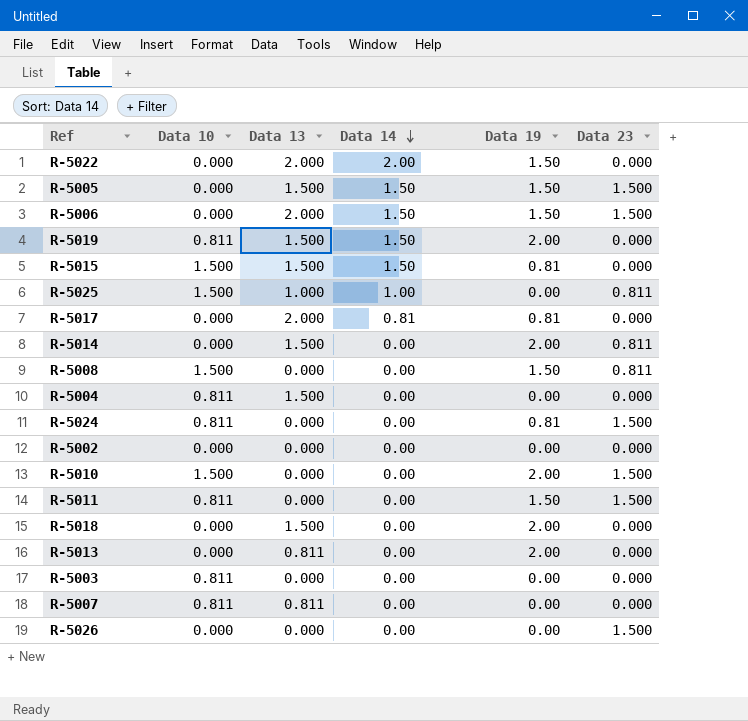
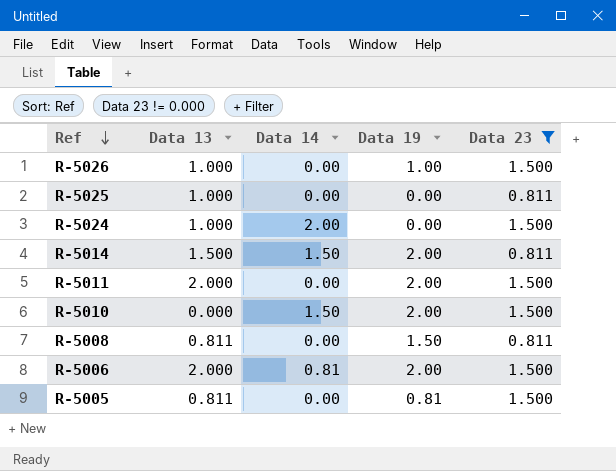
filter: none -> Data 23 != 0.000
row order: Data 14 descending -> Ref descending
column Data 10 | position: 2 -> none
R-5026 | Data 13: 0.000 -> 1.000
R-5026 | Data 19: 0.00 -> 1.00
R-5025 | Data 14: 1.00 -> 0.00
R-5024 | Data 13: 0.000 -> 1.000
R-5024 | Data 14: 0.00 -> 2.00
R-5024 | Data 19: 0.81 -> 0.00
R-5014 | Data 14: 0.00 -> 1.50
R-5011 | Data 13: 0.000 -> 2.000
R-5011 | Data 19: 1.50 -> 2.00
R-5010 | Data 14: 0.00 -> 1.50
R-5008 | Data 13: 0.000 -> 0.811
R-5006 | Data 14: 1.50 -> 0.81
R-5006 | Data 19: 1.50 -> 2.00
R-5005 | Data 13: 1.500 -> 0.811
R-5005 | Data 14: 1.50 -> 0.00
R-5005 | Data 19: 1.50 -> 0.81

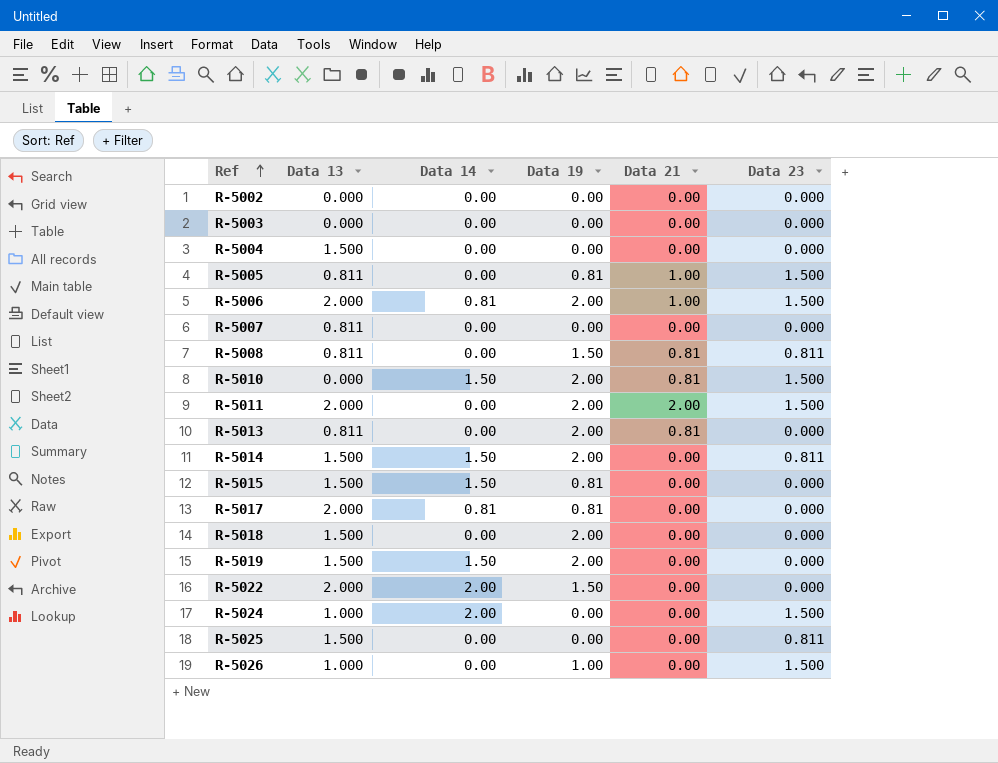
filter: Data 23 != 0.000 -> none
row order: Ref descending -> Ref ascending
column Data 21 | position: none -> 5
R-5025 | Data 13: 1.000 -> 1.500

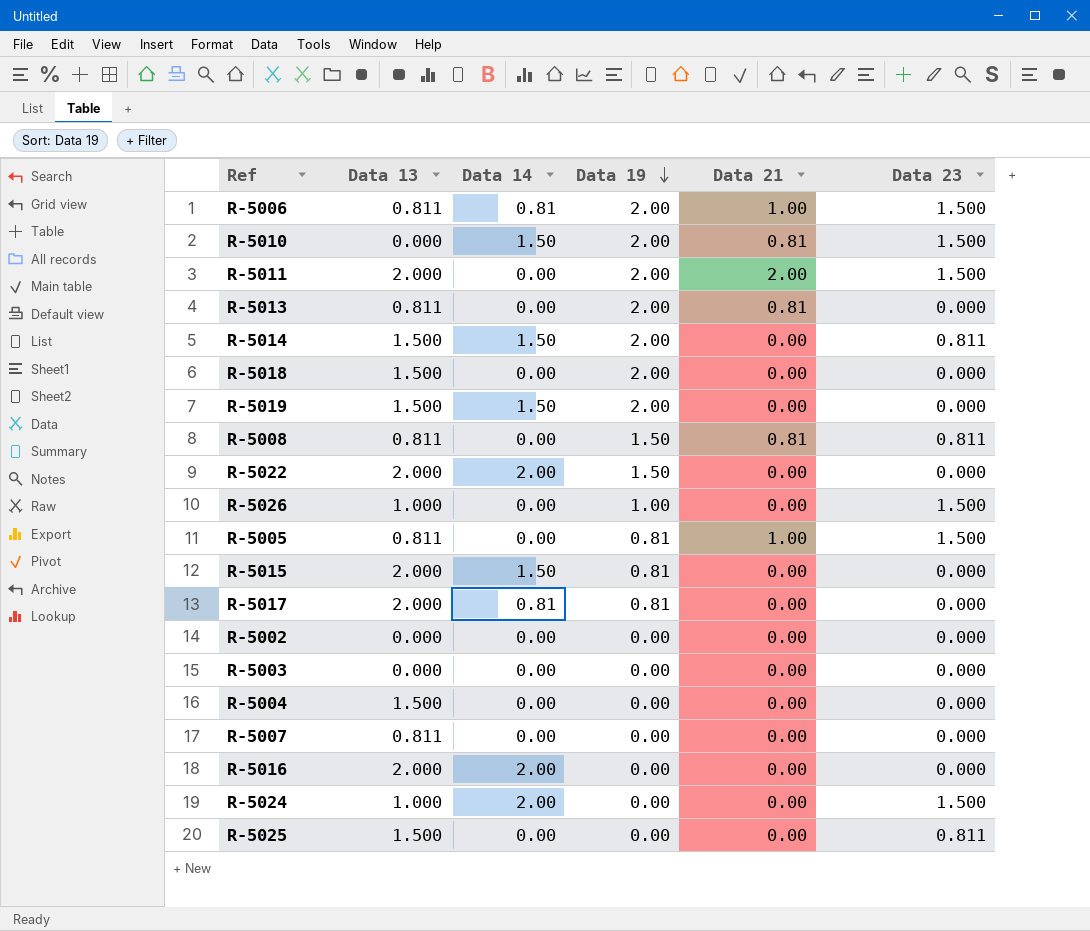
row order: Ref ascending -> Data 19 descending
R-5006 | Data 13: 2.000 -> 0.811
R-5015 | Data 13: 1.500 -> 2.000
row R-5016: none -> 2.000 | 2.00 | 0.00 | 0.00 | 0.000

